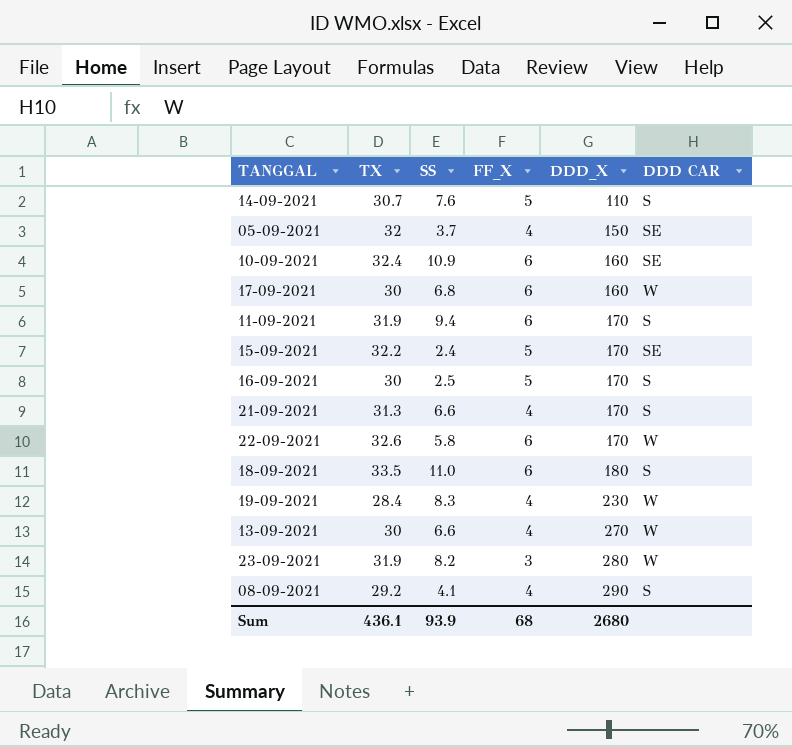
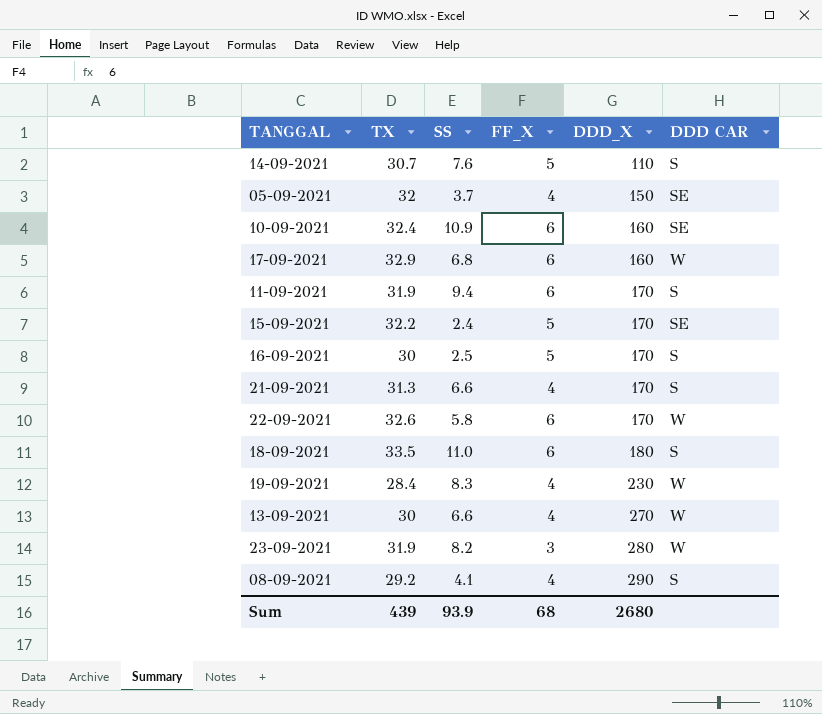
17-09-2021 | TX: 30 -> 32.9
Sum | TX: 436.1 -> 439

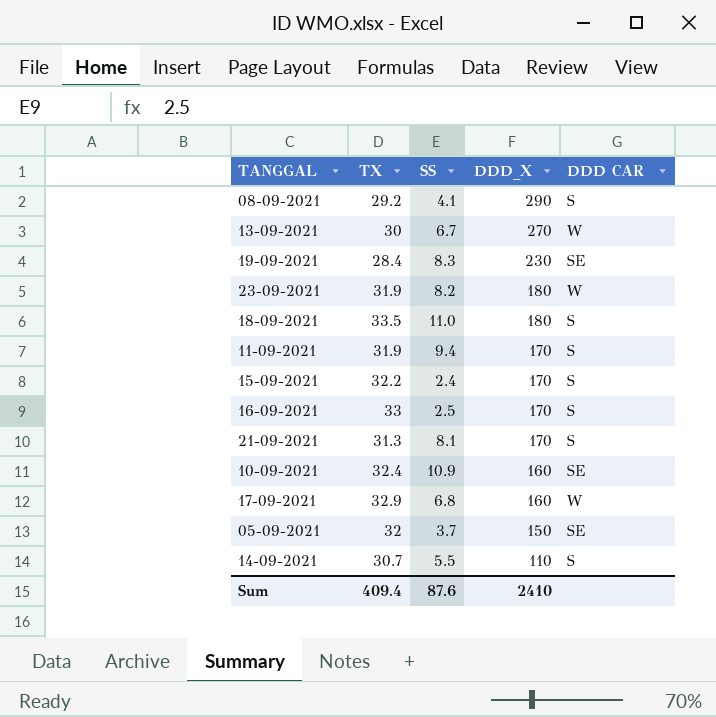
row order: DDD_X ascending -> DDD_X descending
column FF_X | position: 4 -> none
row 22-09-2021: 32.6 | 5.8 | 6 | 170 | W -> none
13-09-2021 | SS: 6.6 -> 6.7
19-09-2021 | DDD CAR: W -> SE
23-09-2021 | DDD_X: 280 -> 180
15-09-2021 | DDD CAR: SE -> S
16-09-2021 | TX: 30 -> 33
21-09-2021 | SS: 6.6 -> 8.1
14-09-2021 | SS: 7.6 -> 5.5
Sum | TX: 439 -> 409.4
Sum | SS: 93.9 -> 87.6
Sum | DDD_X: 2680 -> 2410

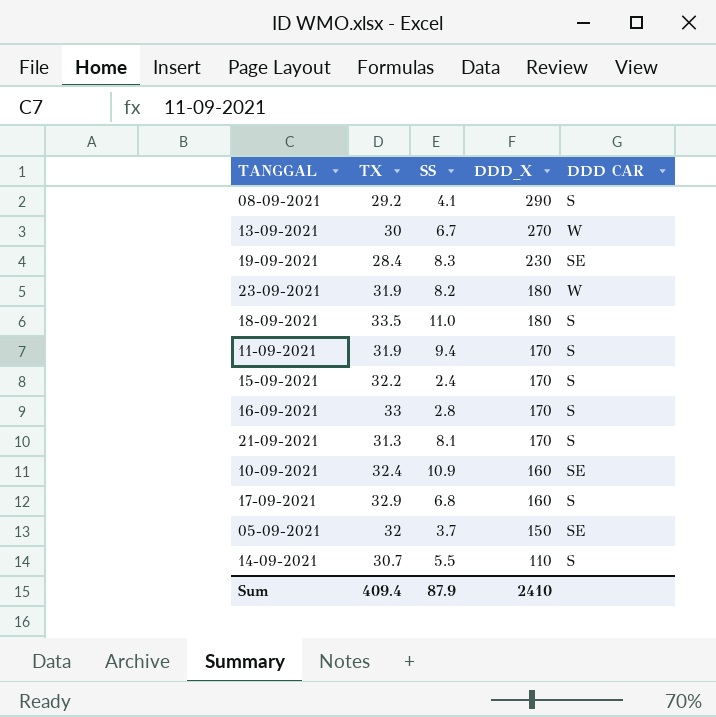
16-09-2021 | SS: 2.5 -> 2.8
17-09-2021 | DDD CAR: W -> S
Sum | SS: 87.6 -> 87.9

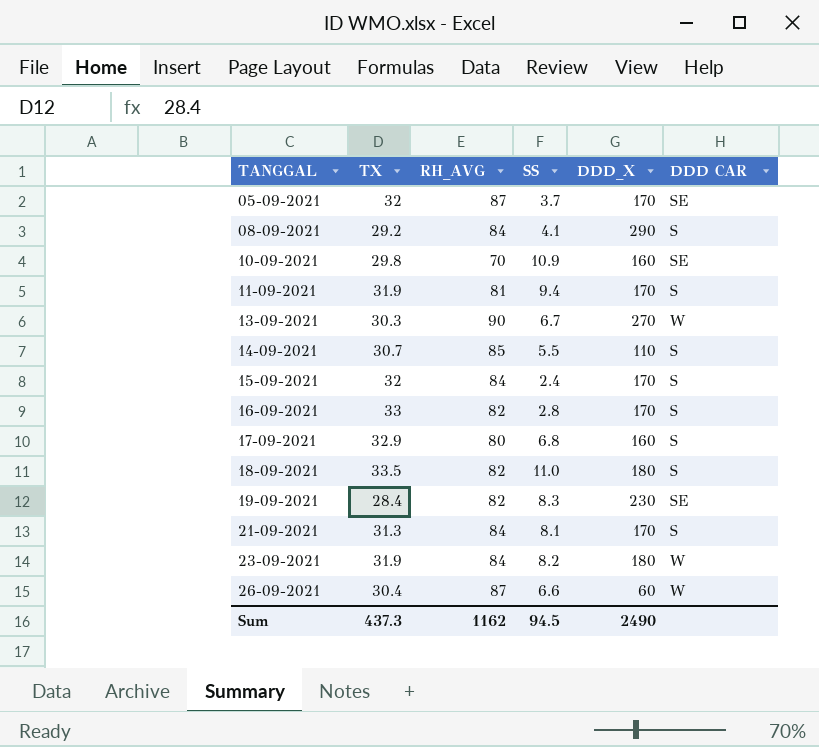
row order: DDD_X descending -> TANGGAL ascending
column RH_AVG | position: none -> 3
05-09-2021 | DDD_X: 150 -> 170
10-09-2021 | TX: 32.4 -> 29.8
13-09-2021 | TX: 30 -> 30.3
15-09-2021 | TX: 32.2 -> 32
row 26-09-2021: none -> 30.4 | 87 | 6.6 | 60 | W
Sum | TX: 409.4 -> 437.3
Sum | SS: 87.9 -> 94.5
Sum | DDD_X: 2410 -> 2490

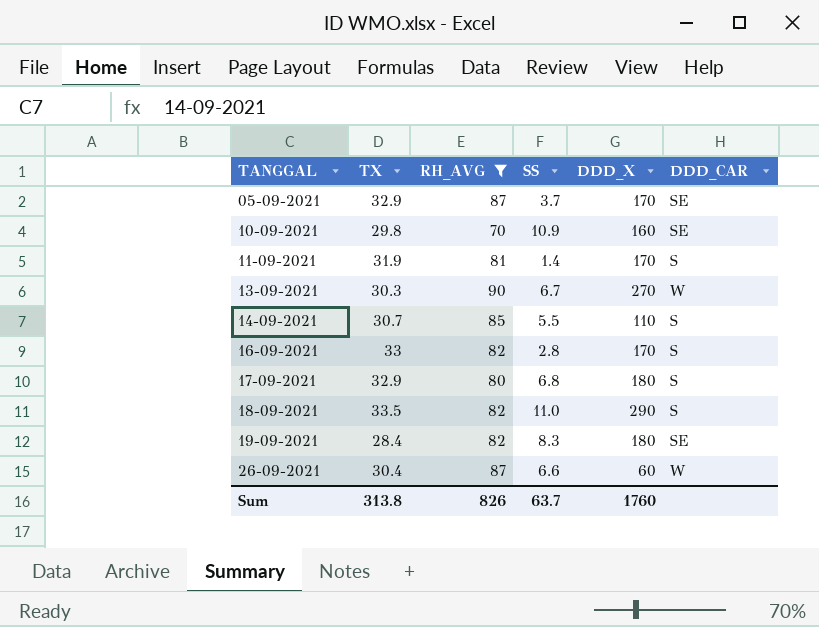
filter: none -> RH_AVG != 84
column name: DDD CAR -> DDD_CAR
05-09-2021 | TX: 32 -> 32.9
11-09-2021 | SS: 9.4 -> 1.4
17-09-2021 | DDD_X: 160 -> 180
18-09-2021 | DDD_X: 180 -> 290
19-09-2021 | DDD_X: 230 -> 180
Sum | TX: 437.3 -> 313.8
Sum | RH_AVG: 1162 -> 826
Sum | SS: 94.5 -> 63.7
Sum | DDD_X: 2490 -> 1760

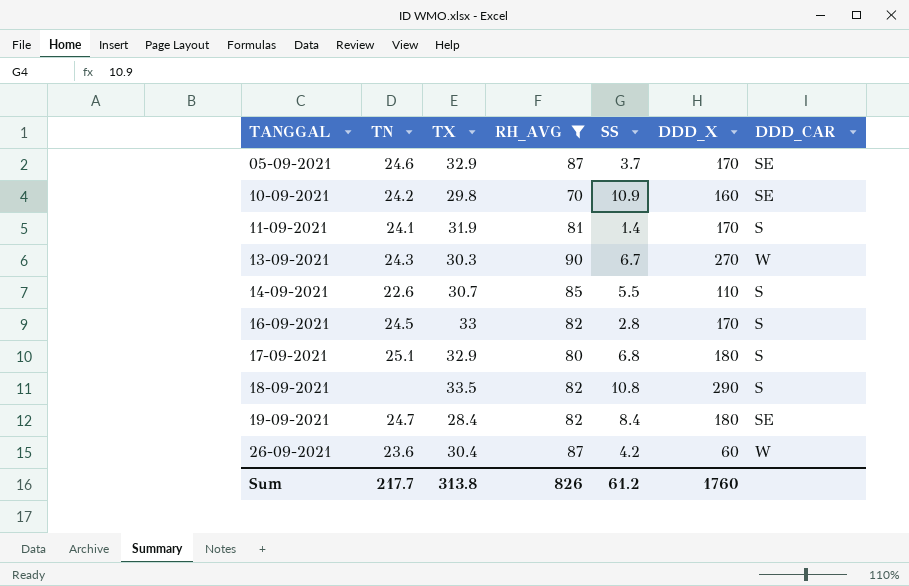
column TN | position: none -> 2
18-09-2021 | SS: 11.0 -> 10.8
19-09-2021 | SS: 8.3 -> 8.4
26-09-2021 | SS: 6.6 -> 4.2
Sum | SS: 63.7 -> 61.2

